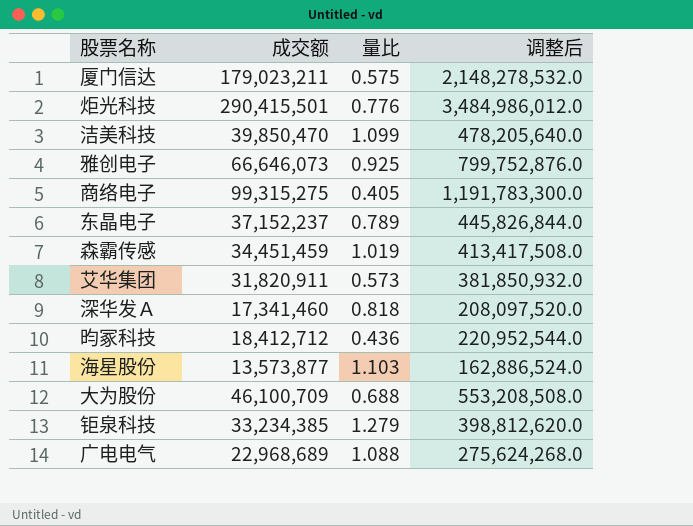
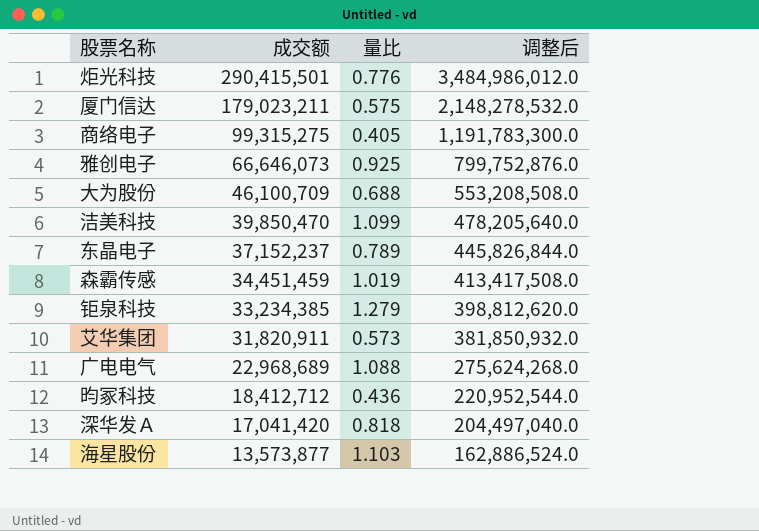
row order: none -> 成交额 descending
深华发Ａ | 成交额: 17,341,460 -> 17,041,420
深华发Ａ | 调整后: 208,097,520.0 -> 204,497,040.0

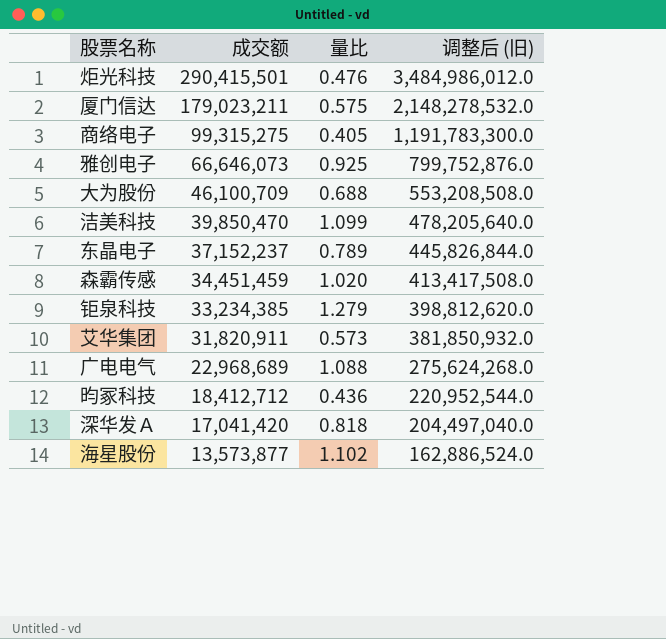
column name: 调整后 -> 调整后 (旧)
炬光科技 | 量比: 0.776 -> 0.476
森霸传感 | 量比: 1.019 -> 1.020
海星股份 | 量比: 1.103 -> 1.102

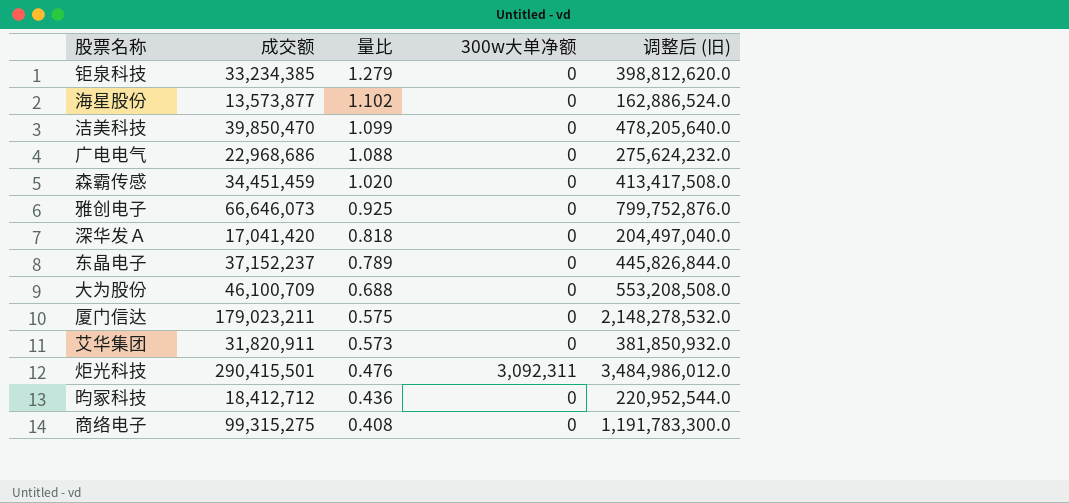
row order: 成交额 descending -> 量比 descending
column 300w大单净额 | position: none -> 4
广电电气 | 成交额: 22,968,689 -> 22,968,686
广电电气 | 调整后 (旧): 275,624,268.0 -> 275,624,232.0
商络电子 | 量比: 0.405 -> 0.408

